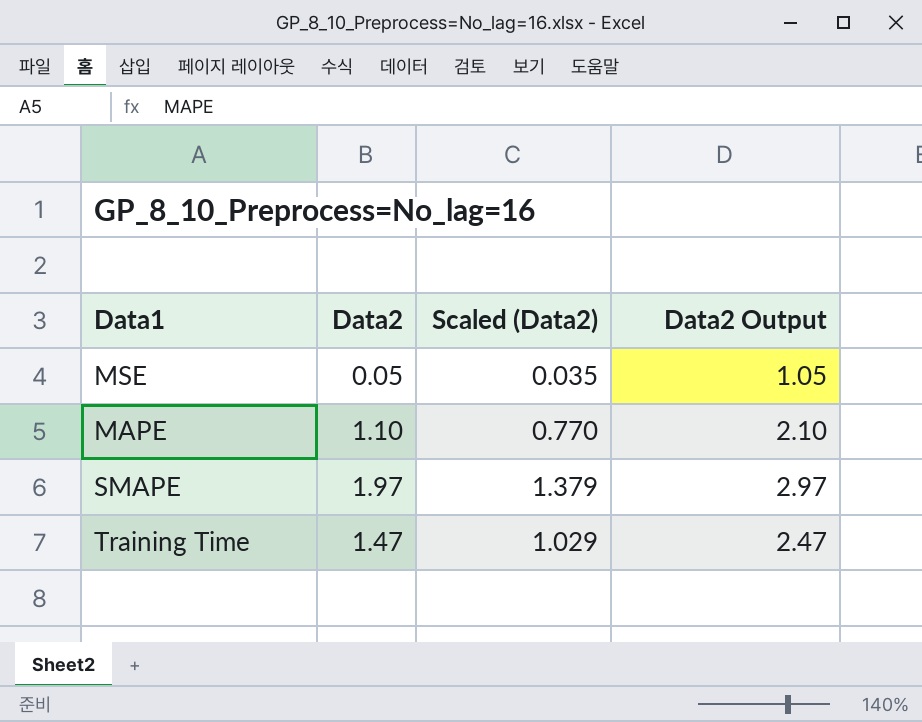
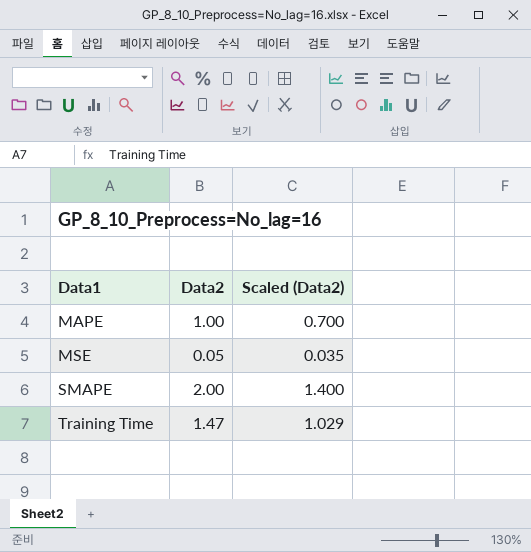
row order: none -> Data1 ascending
column Data2 Output | formula: [Data2] + 1 -> none
MAPE | Data2: 1.10 -> 1.00
MAPE | Scaled (Data2): 0.770 -> 0.700
SMAPE | Data2: 1.97 -> 2.00
SMAPE | Scaled (Data2): 1.379 -> 1.400

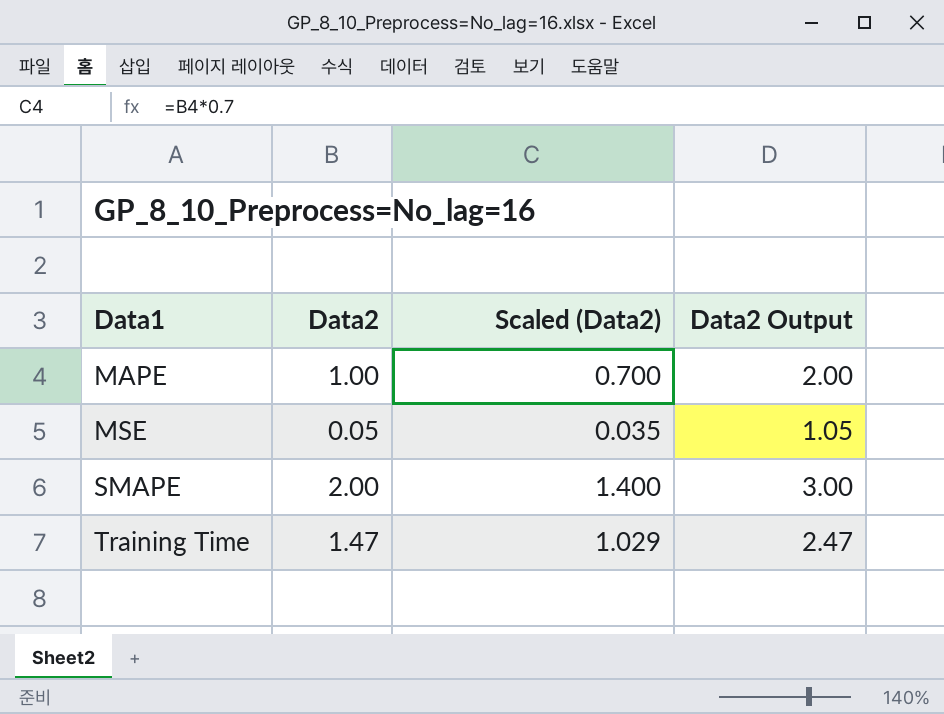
column Data2 Output | formula: none -> [Data2] + 1

